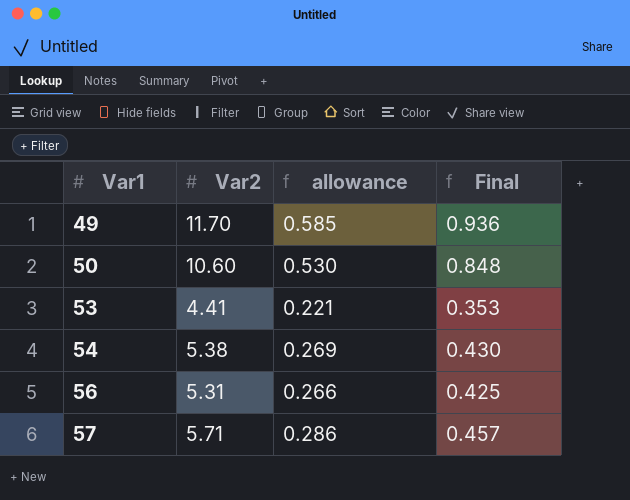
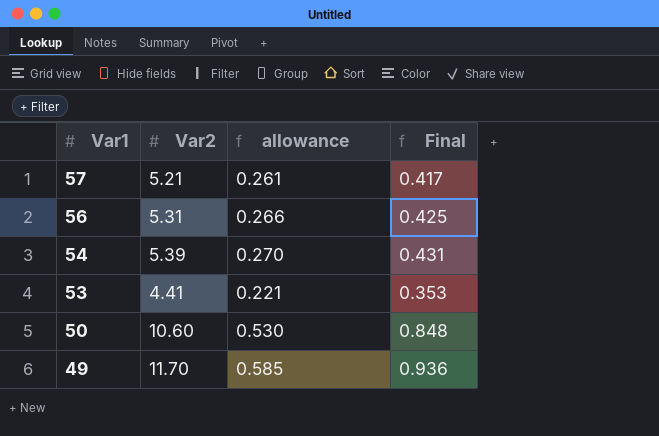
row order: Var1 ascending -> Var1 descending
57 | Var2: 5.71 -> 5.21
57 | allowance: 0.286 -> 0.261
57 | Final: 0.457 -> 0.417
54 | Var2: 5.38 -> 5.39
54 | allowance: 0.269 -> 0.270
54 | Final: 0.430 -> 0.431

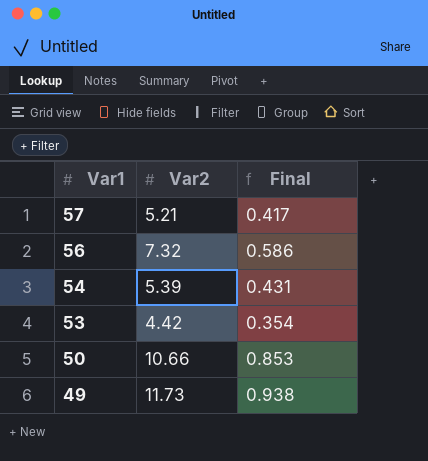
column allowance | formula: [Var2] * 0.05 -> none
56 | Var2: 5.31 -> 7.32
56 | Final: 0.425 -> 0.586
53 | Var2: 4.41 -> 4.42
53 | Final: 0.353 -> 0.354
50 | Var2: 10.60 -> 10.66
50 | Final: 0.848 -> 0.853
49 | Var2: 11.70 -> 11.73
49 | Final: 0.936 -> 0.938

